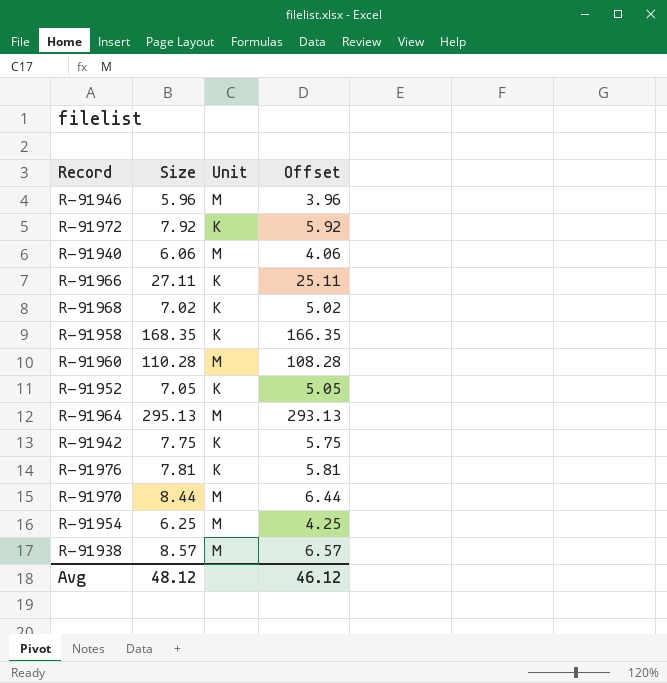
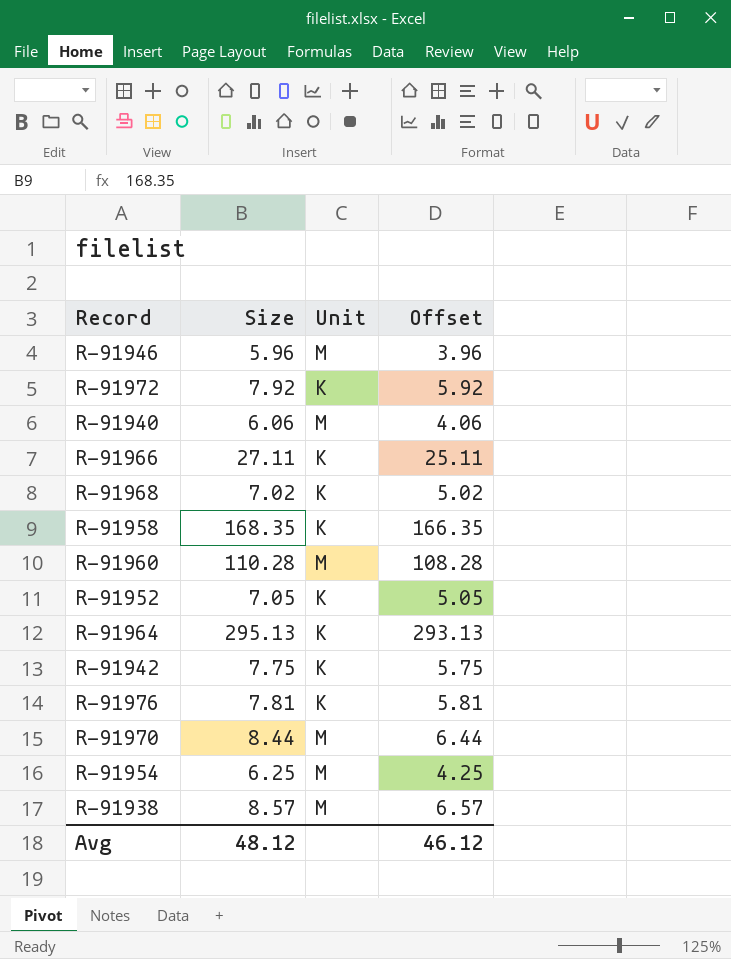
R-91964 | Unit: M -> K

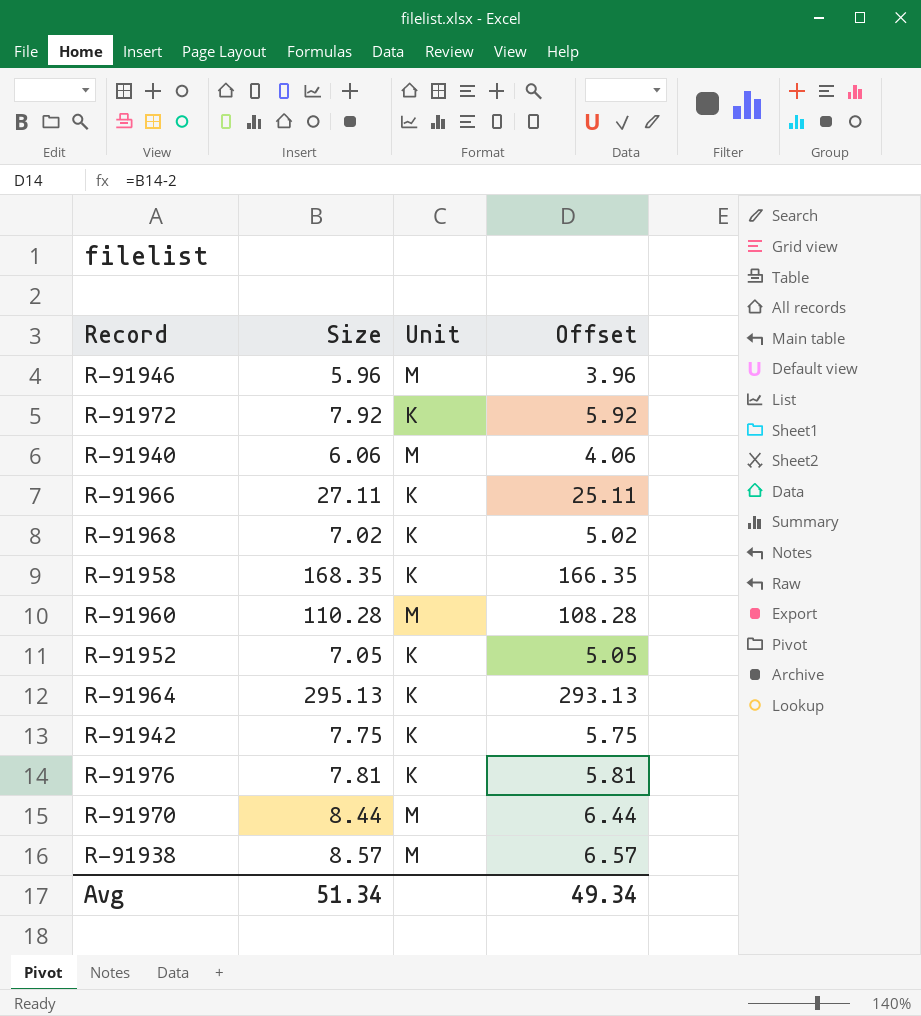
row R-91954: 6.25 | M | 4.25 -> none
Avg | Size: 48.12 -> 51.34
Avg | Offset: 46.12 -> 49.34

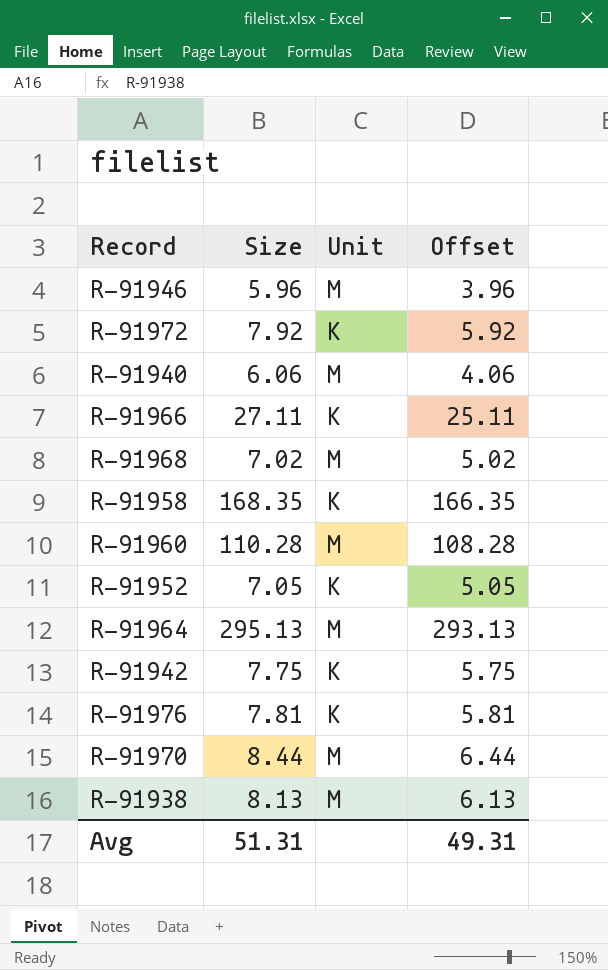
R-91968 | Unit: K -> M
R-91964 | Unit: K -> M
R-91938 | Size: 8.57 -> 8.13
R-91938 | Offset: 6.57 -> 6.13
Avg | Size: 51.34 -> 51.31
Avg | Offset: 49.34 -> 49.31

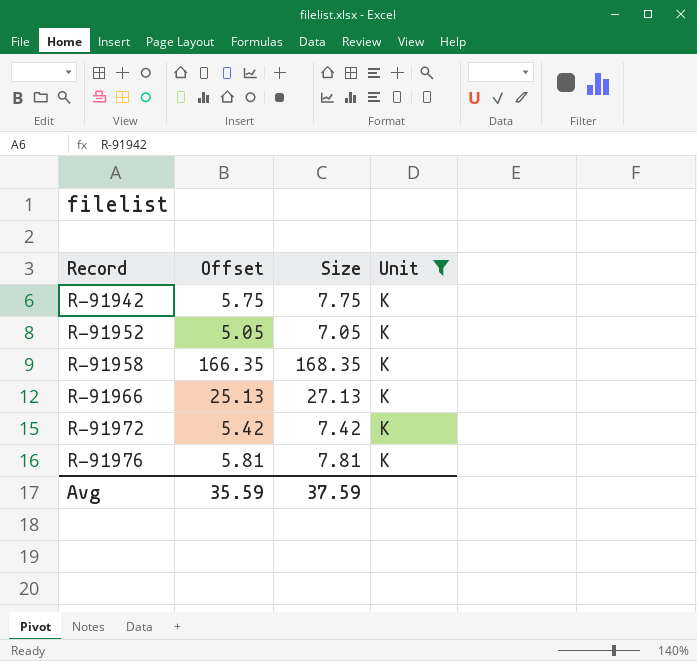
filter: none -> Unit = K
row order: none -> Record ascending
column Offset | position: 4 -> 2
R-91966 | Offset: 25.11 -> 25.13
R-91966 | Size: 27.11 -> 27.13
R-91972 | Offset: 5.92 -> 5.42
R-91972 | Size: 7.92 -> 7.42
Avg | Offset: 49.31 -> 35.59
Avg | Size: 51.31 -> 37.59

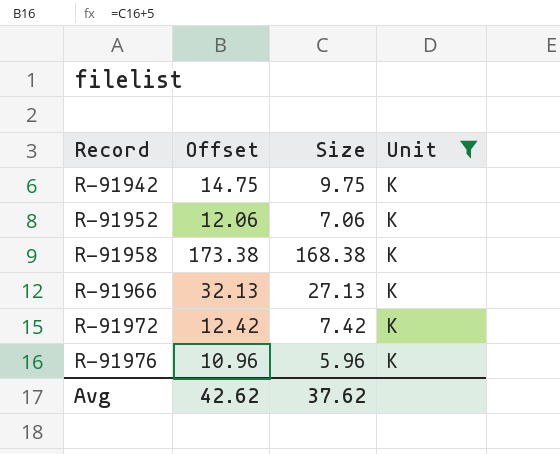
column Offset | formula: [Size] - 2 -> [Size] + 5
R-91942 | Size: 7.75 -> 9.75
R-91952 | Size: 7.05 -> 7.06
R-91958 | Size: 168.35 -> 168.38
R-91976 | Size: 7.81 -> 5.96
Avg | Offset: 35.59 -> 42.62
Avg | Size: 37.59 -> 37.62

